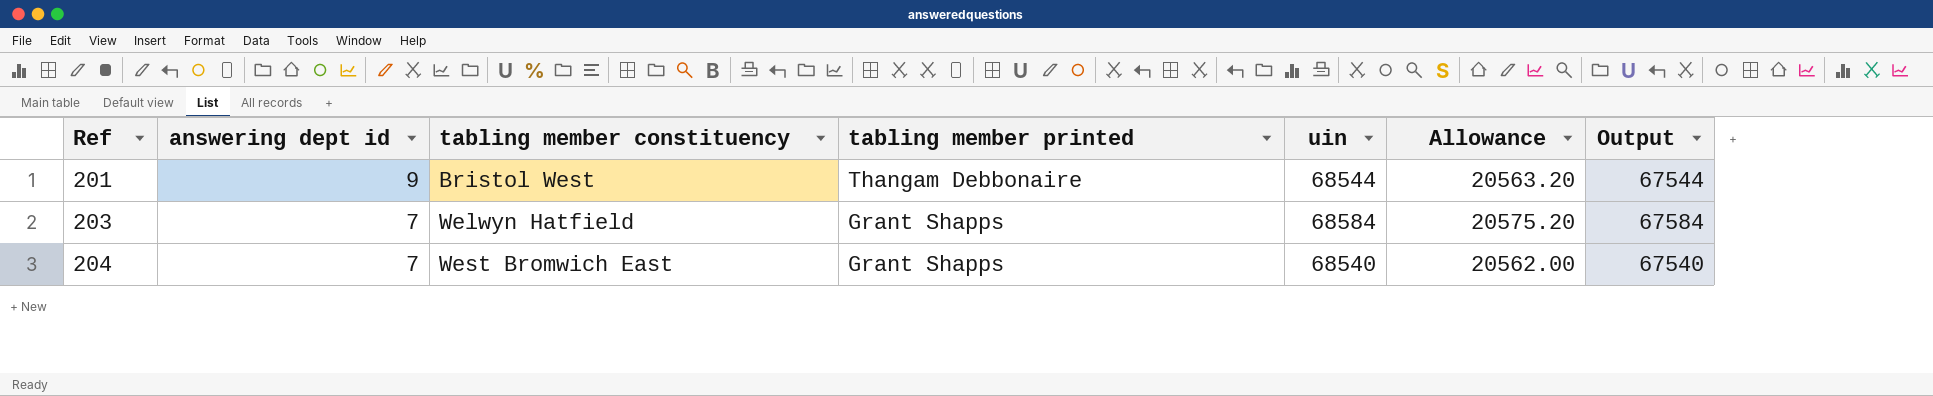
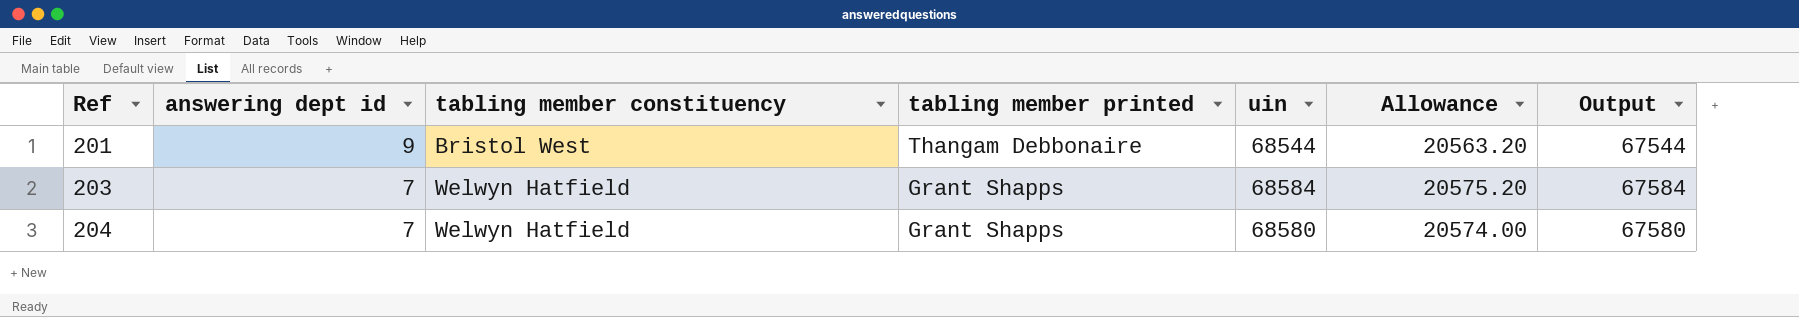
204 | tabling member constituency: West Bromwich East -> Welwyn Hatfield
204 | uin: 68540 -> 68580
204 | Allowance: 20562.00 -> 20574.00
204 | Output: 67540 -> 67580

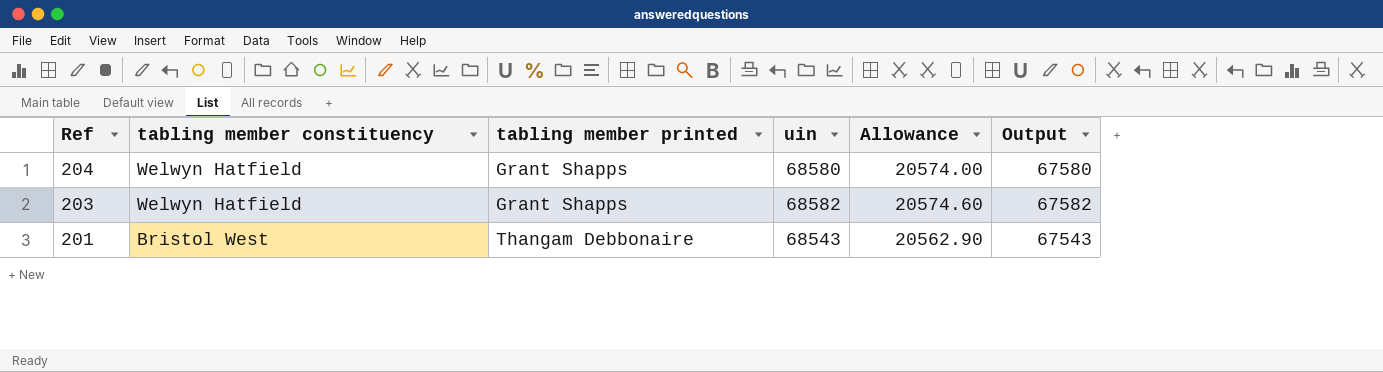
row order: Ref ascending -> Ref descending
column answering dept id | position: 2 -> none
203 | uin: 68584 -> 68582
203 | Allowance: 20575.20 -> 20574.60
203 | Output: 67584 -> 67582
201 | uin: 68544 -> 68543
201 | Allowance: 20563.20 -> 20562.90
201 | Output: 67544 -> 67543

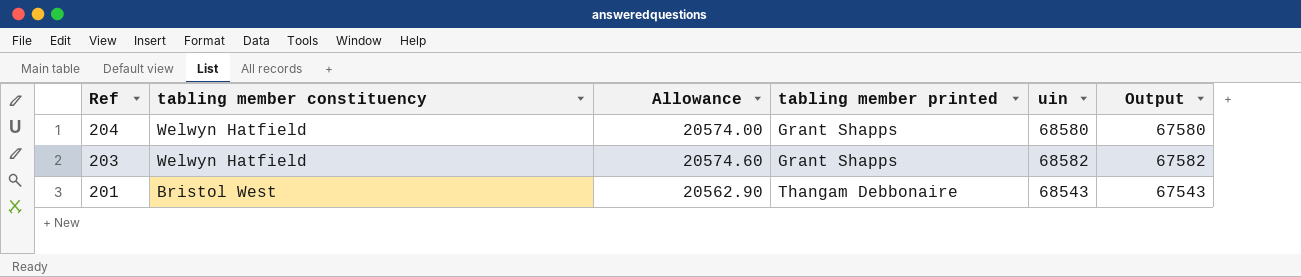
column Allowance | position: 5 -> 3

